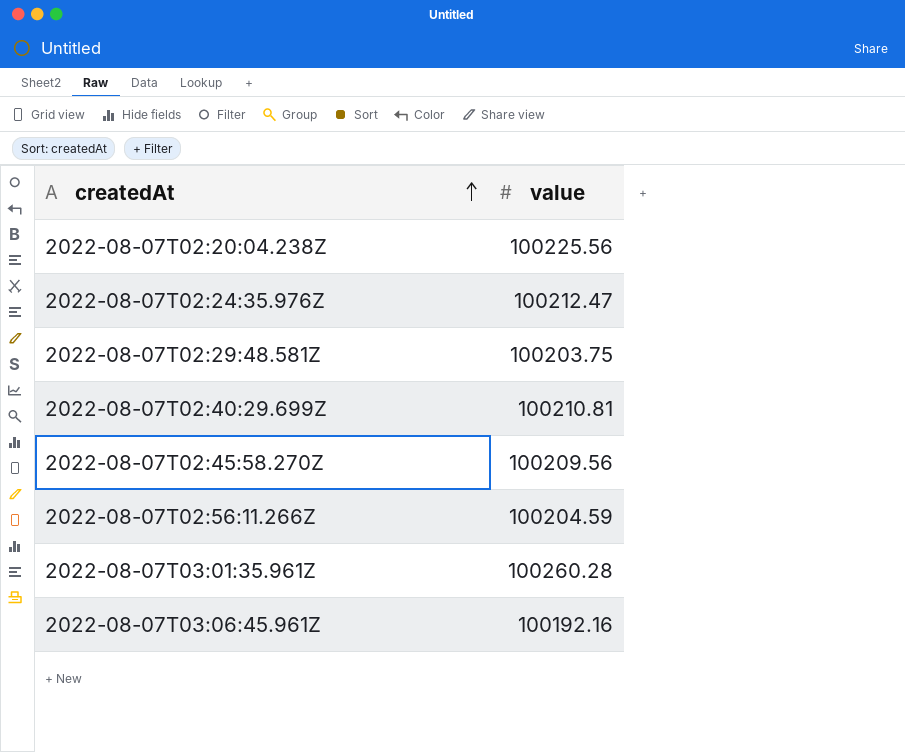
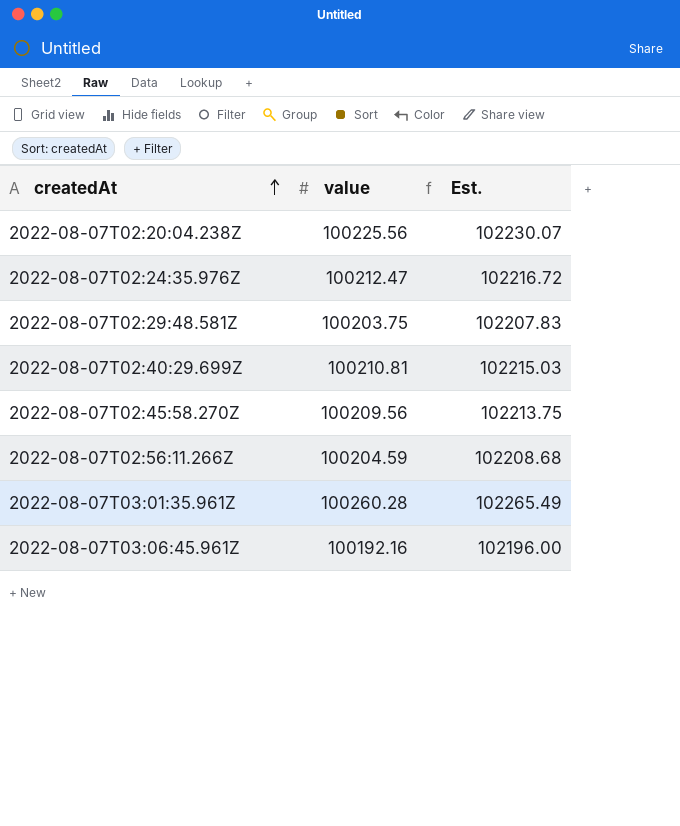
column Est. | formula: none -> [value] * 1.02

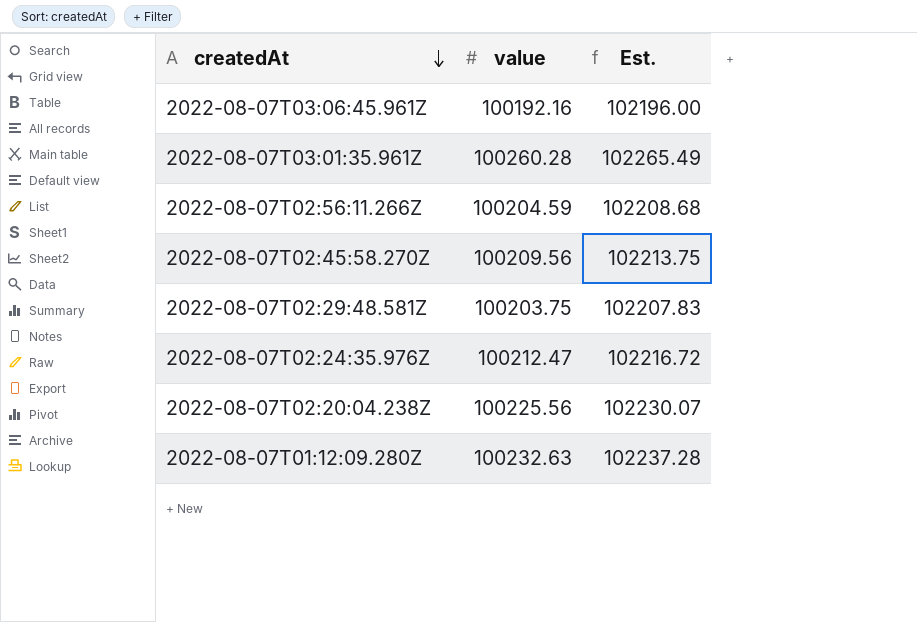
row order: createdAt ascending -> createdAt descending
row 2022-08-07T02:40:29.699Z: 100210.81 | 102215.03 -> none
row 2022-08-07T01:12:09.280Z: none -> 100232.63 | 102237.28

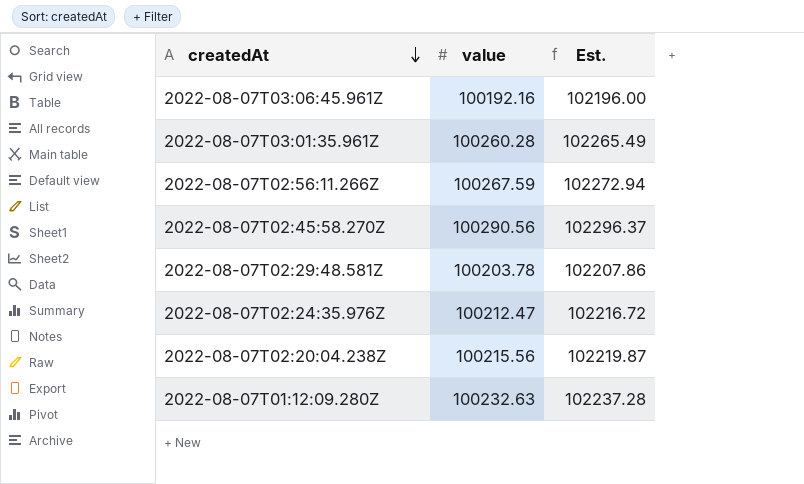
2022-08-07T02:56:11.266Z | value: 100204.59 -> 100267.59
2022-08-07T02:56:11.266Z | Est.: 102208.68 -> 102272.94
2022-08-07T02:45:58.270Z | value: 100209.56 -> 100290.56
2022-08-07T02:45:58.270Z | Est.: 102213.75 -> 102296.37
2022-08-07T02:29:48.581Z | value: 100203.75 -> 100203.78
2022-08-07T02:29:48.581Z | Est.: 102207.83 -> 102207.86
2022-08-07T02:20:04.238Z | value: 100225.56 -> 100215.56
2022-08-07T02:20:04.238Z | Est.: 102230.07 -> 102219.87

